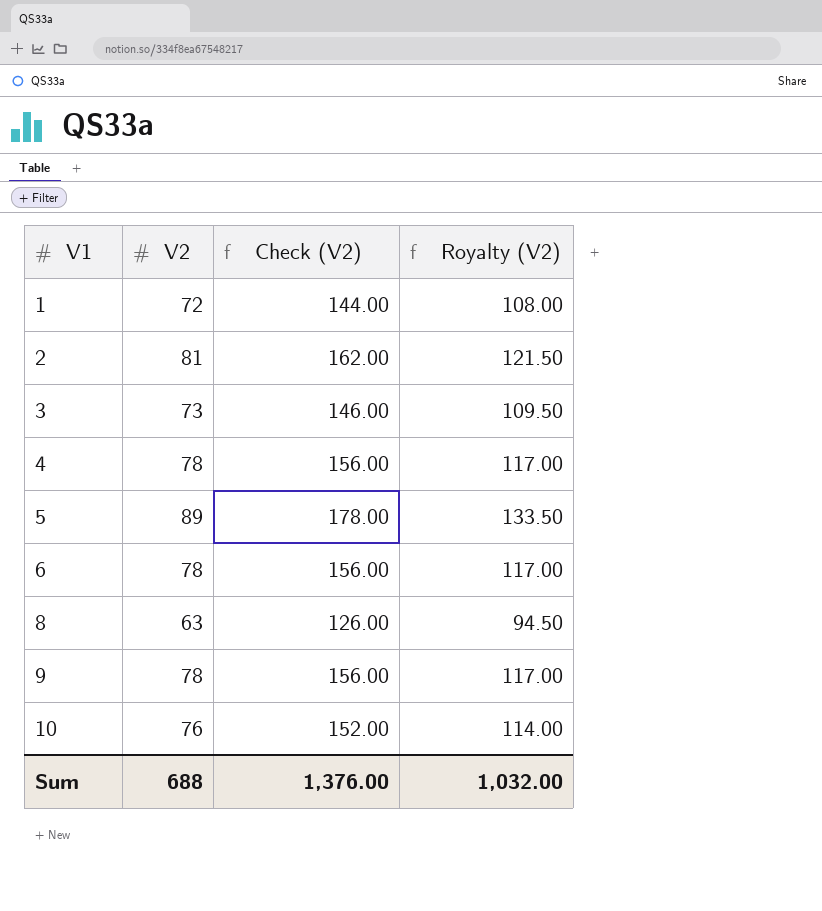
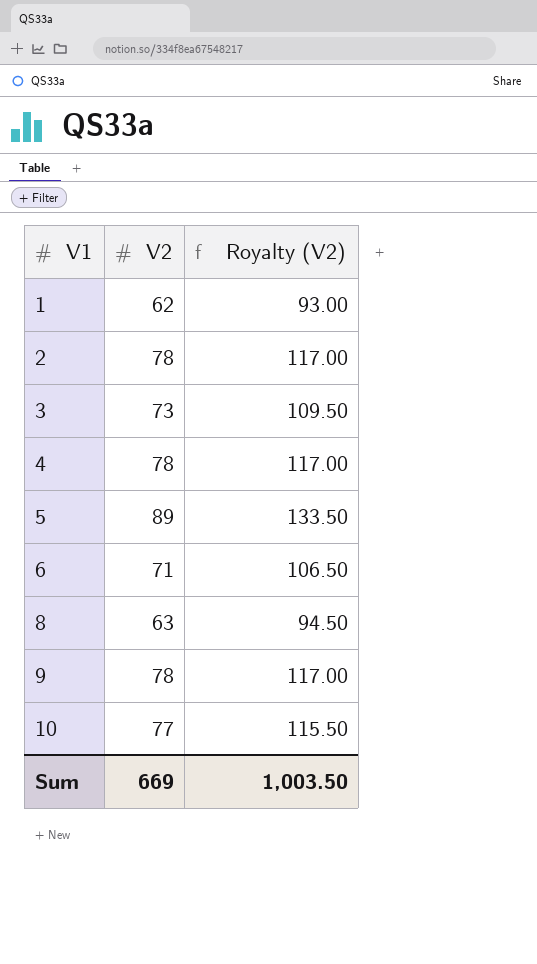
column Check (V2) | formula: [V2] * 2 -> none
1 | V2: 72 -> 62
1 | Royalty (V2): 108.00 -> 93.00
2 | V2: 81 -> 78
2 | Royalty (V2): 121.50 -> 117.00
6 | V2: 78 -> 71
6 | Royalty (V2): 117.00 -> 106.50
10 | V2: 76 -> 77
10 | Royalty (V2): 114.00 -> 115.50
Sum | V2: 688 -> 669
Sum | Royalty (V2): 1,032.00 -> 1,003.50

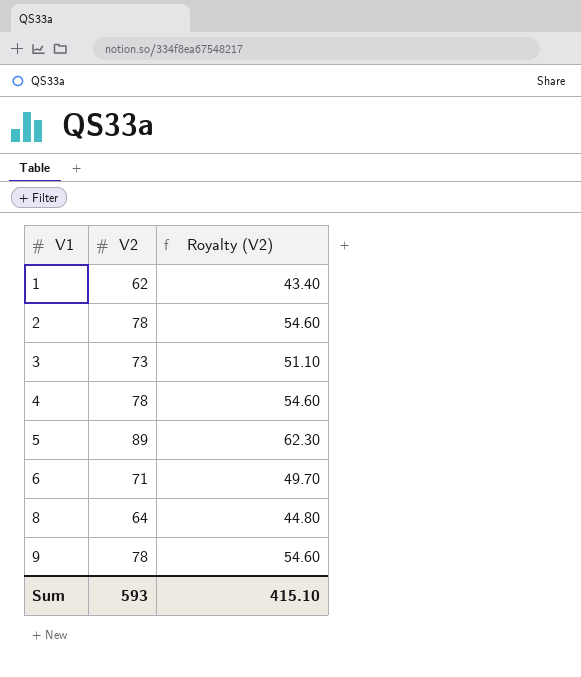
column Royalty (V2) | formula: [V2] * 1.5 -> [V2] * 0.7
row 10: 77 | 115.50 -> none
8 | V2: 63 -> 64
Sum | V2: 669 -> 593
Sum | Royalty (V2): 1,003.50 -> 415.10

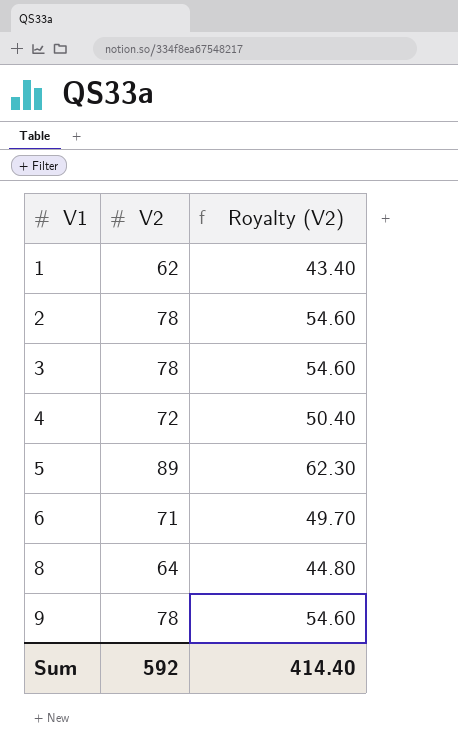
3 | V2: 73 -> 78
3 | Royalty (V2): 51.10 -> 54.60
4 | V2: 78 -> 72
4 | Royalty (V2): 54.60 -> 50.40
Sum | V2: 593 -> 592
Sum | Royalty (V2): 415.10 -> 414.40

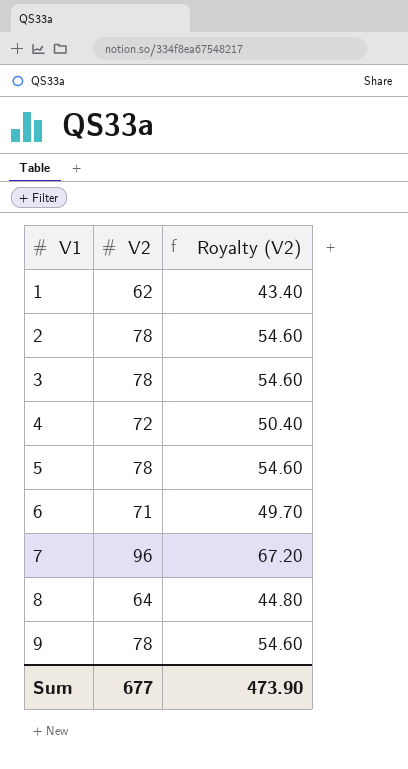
5 | V2: 89 -> 78
5 | Royalty (V2): 62.30 -> 54.60
row 7: none -> 96 | 67.20
Sum | V2: 592 -> 677
Sum | Royalty (V2): 414.40 -> 473.90

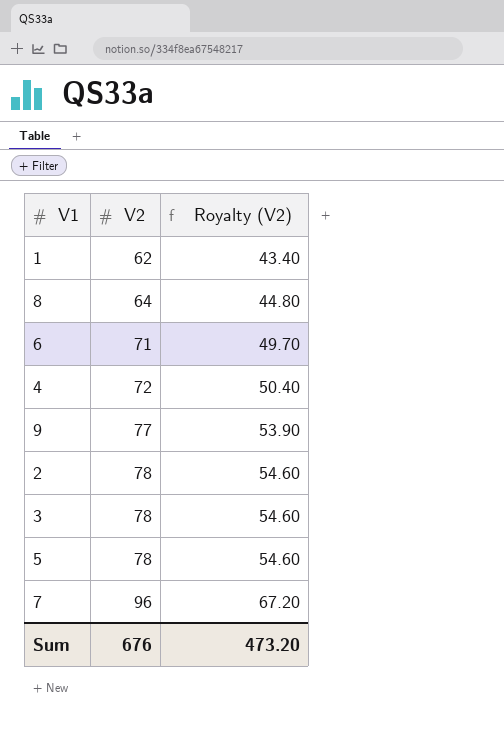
row order: V1 ascending -> V2 ascending
9 | V2: 78 -> 77
9 | Royalty (V2): 54.60 -> 53.90
Sum | V2: 677 -> 676
Sum | Royalty (V2): 473.90 -> 473.20

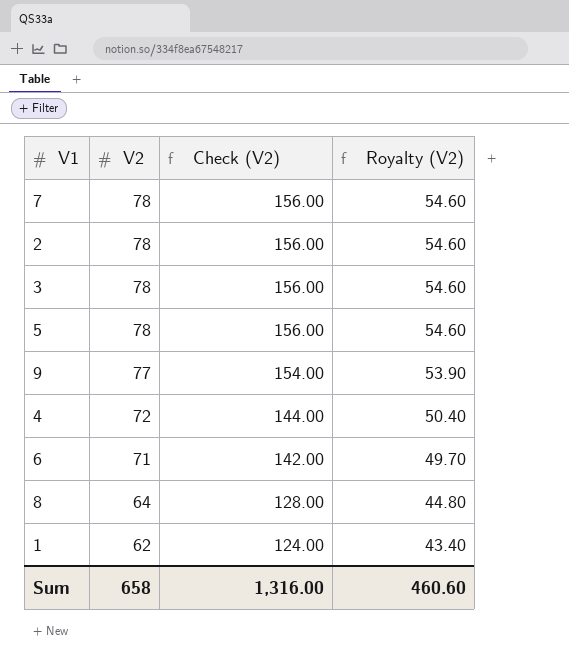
row order: V2 ascending -> V2 descending
column Check (V2) | formula: none -> [V2] * 2
7 | V2: 96 -> 78
7 | Royalty (V2): 67.20 -> 54.60
Sum | V2: 676 -> 658
Sum | Royalty (V2): 473.20 -> 460.60

